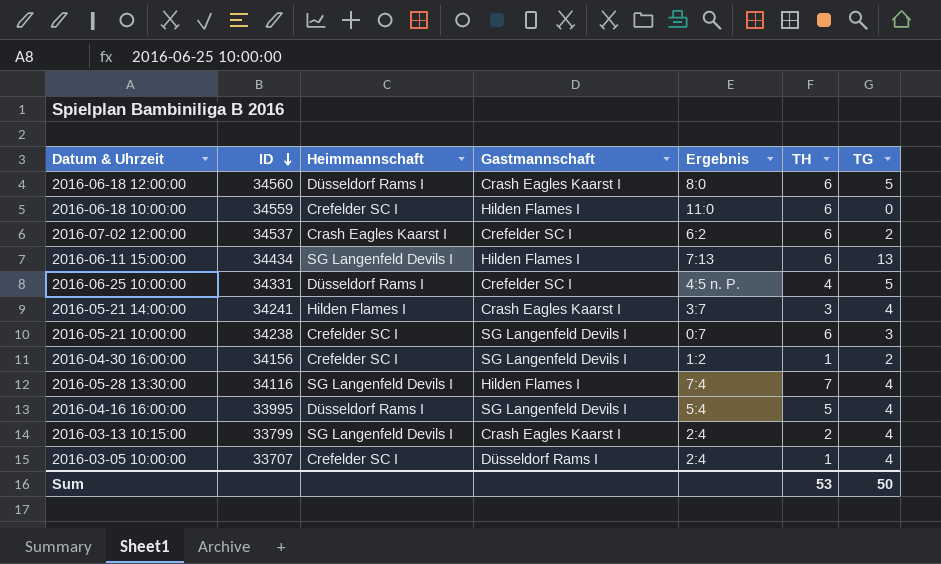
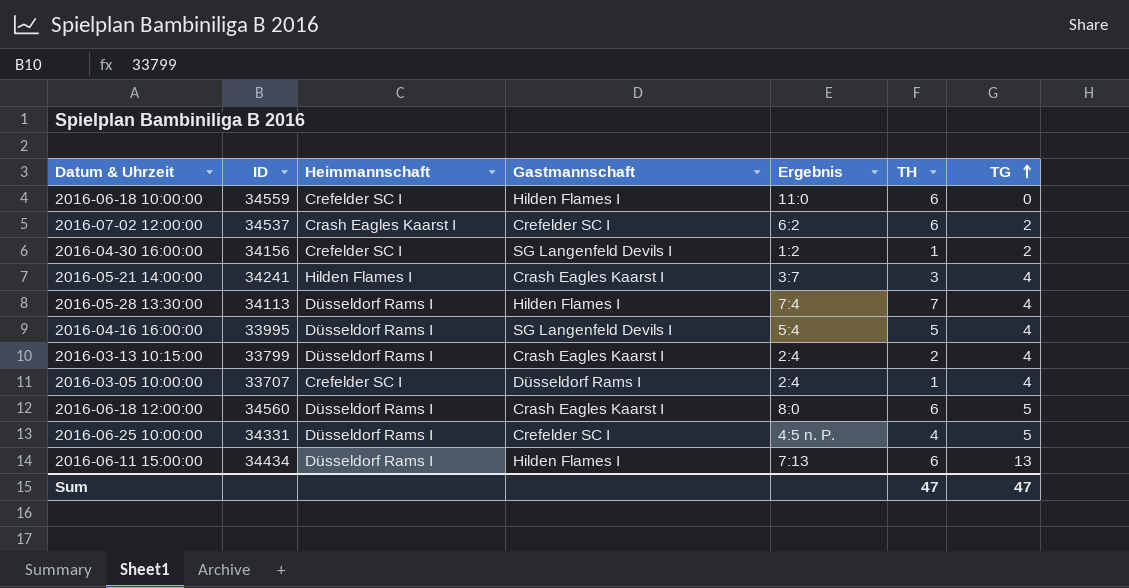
row order: ID descending -> TG ascending
row 2016-05-21 10:00:00: 34238 | Crefelder SC I | SG Langenfeld Devils I | 0:7 | 6 | 3 -> none
2016-05-28 13:30:00 | ID: 34116 -> 34113
2016-05-28 13:30:00 | Heimmannschaft: SG Langenfeld Devils I -> Düsseldorf Rams I
2016-03-13 10:15:00 | Heimmannschaft: SG Langenfeld Devils I -> Düsseldorf Rams I
2016-06-11 15:00:00 | Heimmannschaft: SG Langenfeld Devils I -> Düsseldorf Rams I
Sum | TH: 53 -> 47
Sum | TG: 50 -> 47

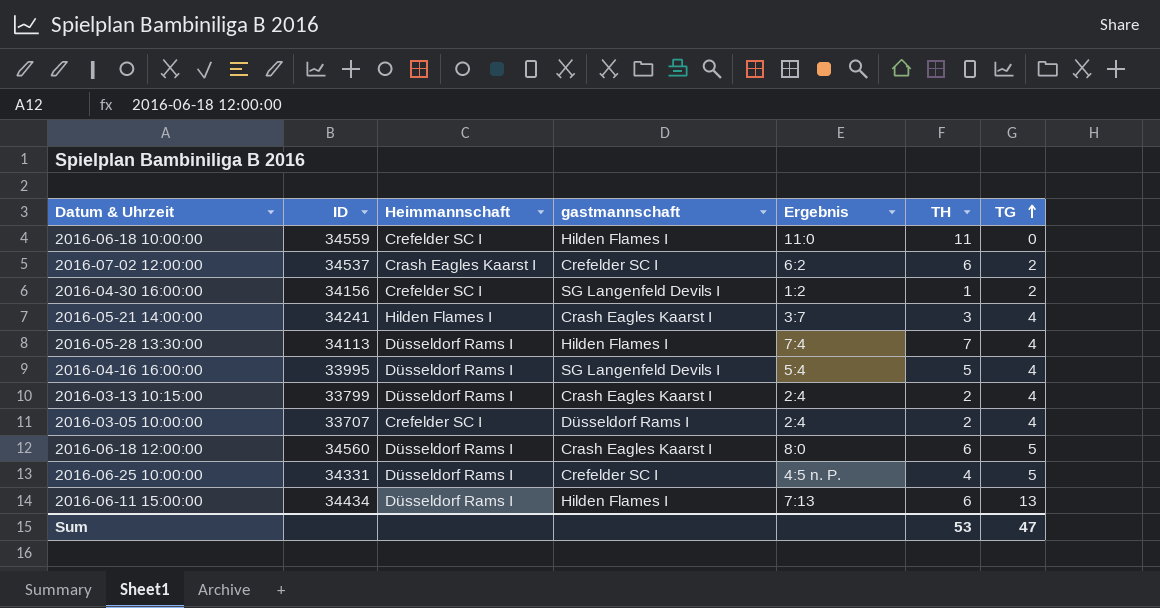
column name: Gastmannschaft -> gastmannschaft
2016-06-18 10:00:00 | TH: 6 -> 11
2016-03-05 10:00:00 | TH: 1 -> 2
Sum | TH: 47 -> 53

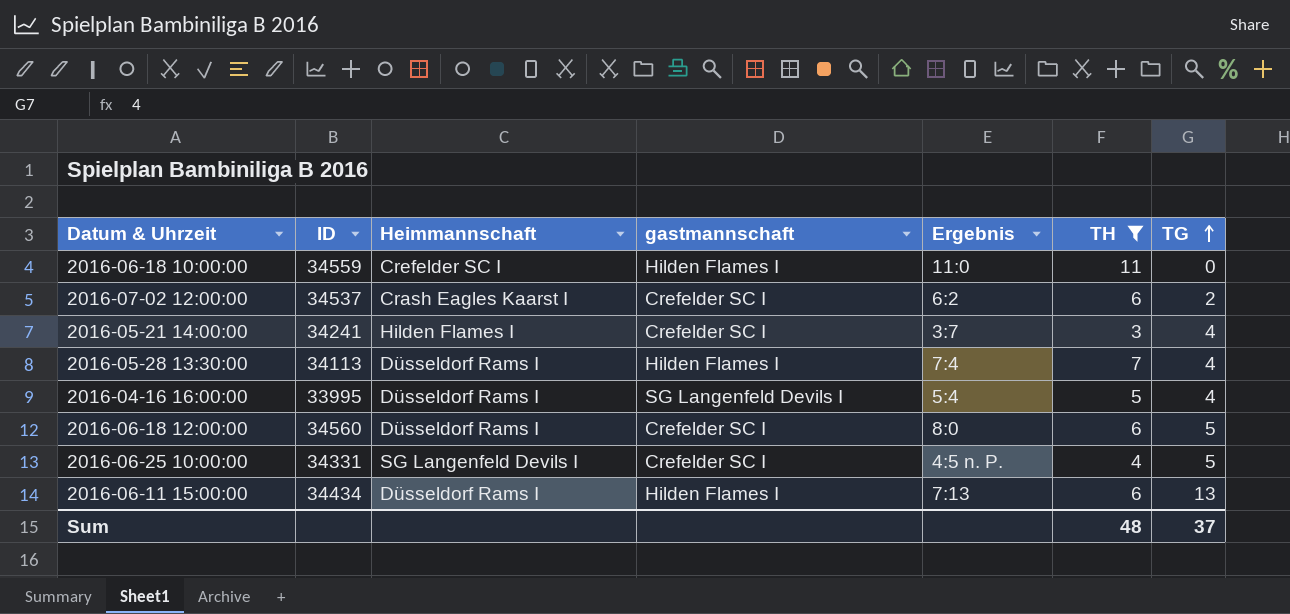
filter: none -> TH >= 3
2016-05-21 14:00:00 | gastmannschaft: Crash Eagles Kaarst I -> Crefelder SC I
2016-06-18 12:00:00 | gastmannschaft: Crash Eagles Kaarst I -> Crefelder SC I
2016-06-25 10:00:00 | Heimmannschaft: Düsseldorf Rams I -> SG Langenfeld Devils I
Sum | TH: 53 -> 48
Sum | TG: 47 -> 37

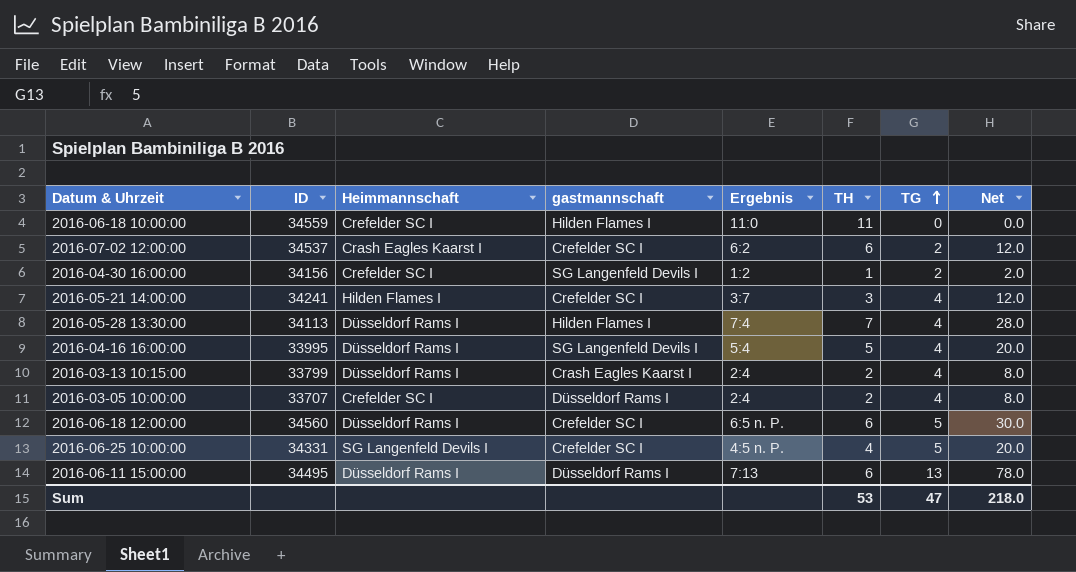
filter: TH >= 3 -> none
column Net | formula: none -> [TH] * [TG]
2016-06-18 12:00:00 | Ergebnis: 8:0 -> 6:5 n. P.
2016-06-11 15:00:00 | ID: 34434 -> 34495
2016-06-11 15:00:00 | gastmannschaft: Hilden Flames I -> Düsseldorf Rams I
Sum | TH: 48 -> 53
Sum | TG: 37 -> 47

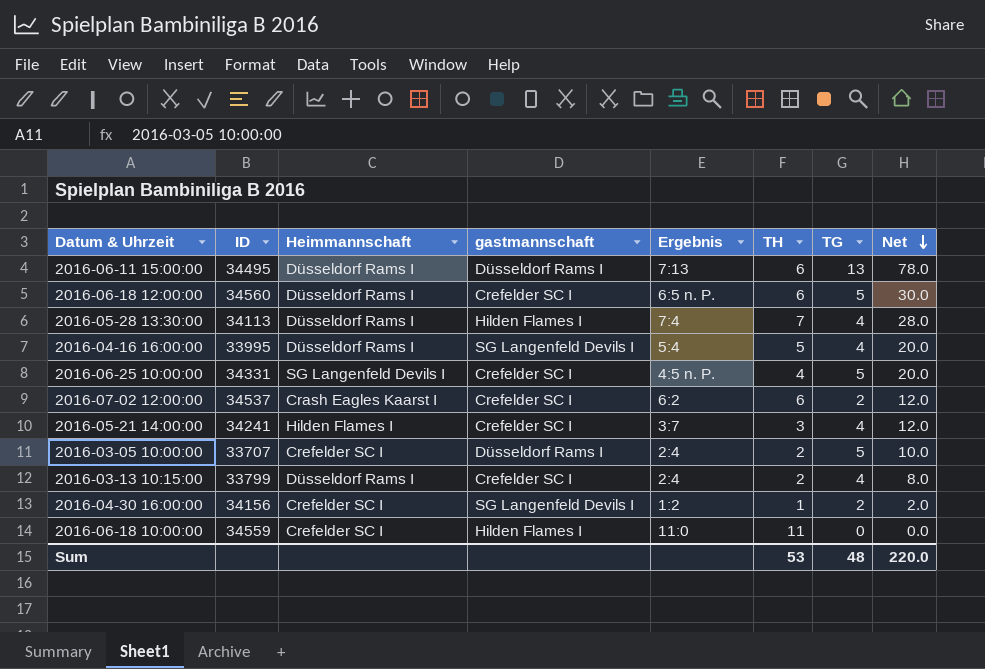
row order: TG ascending -> Net descending
2016-03-05 10:00:00 | TG: 4 -> 5
2016-03-05 10:00:00 | Net: 8.0 -> 10.0
2016-03-13 10:15:00 | gastmannschaft: Crash Eagles Kaarst I -> Crefelder SC I
Sum | TG: 47 -> 48
Sum | Net: 218.0 -> 220.0

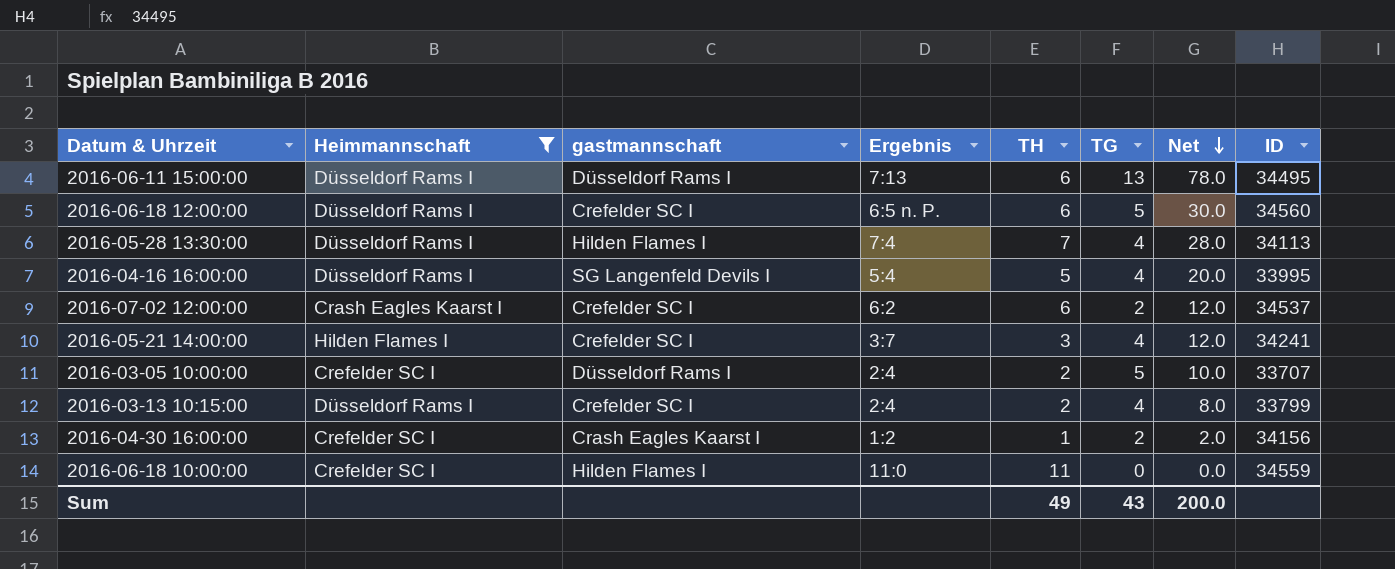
filter: none -> Heimmannschaft != SG Langenfeld Devils I
column ID | position: 2 -> 8
2016-04-30 16:00:00 | gastmannschaft: SG Langenfeld Devils I -> Crash Eagles Kaarst I
Sum | TH: 53 -> 49
Sum | TG: 48 -> 43
Sum | Net: 220.0 -> 200.0

